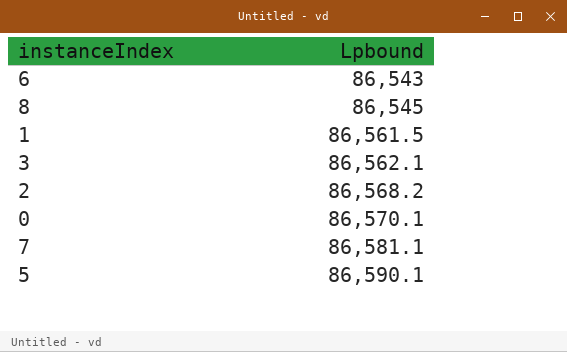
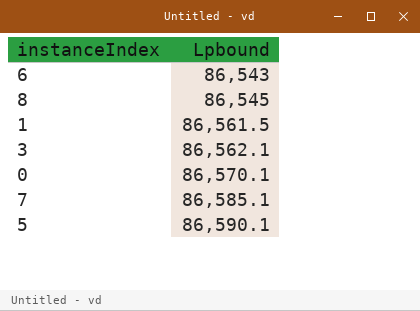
row 2: 86,568.2 -> none
7 | Lpbound: 86,581.1 -> 86,585.1

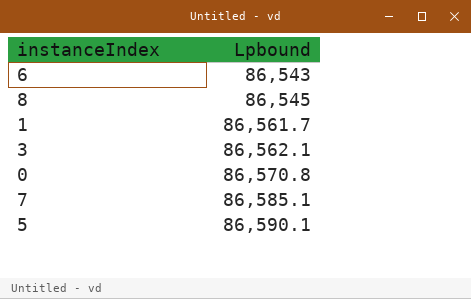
1 | Lpbound: 86,561.5 -> 86,561.7
0 | Lpbound: 86,570.1 -> 86,570.8

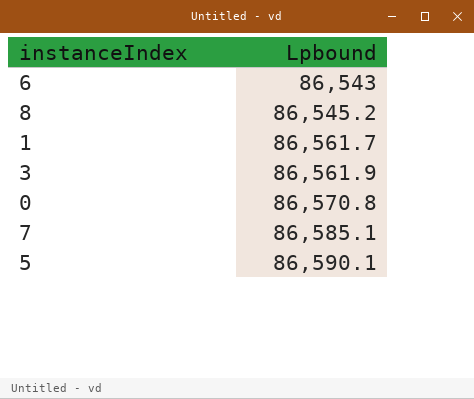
8 | Lpbound: 86,545 -> 86,545.2
3 | Lpbound: 86,562.1 -> 86,561.9

